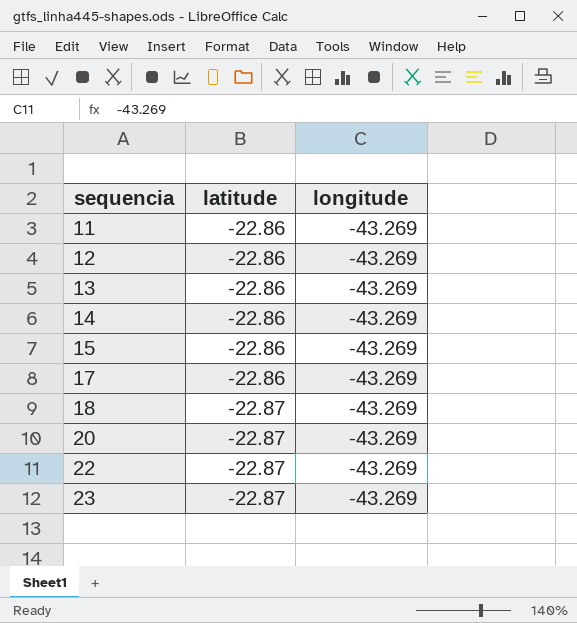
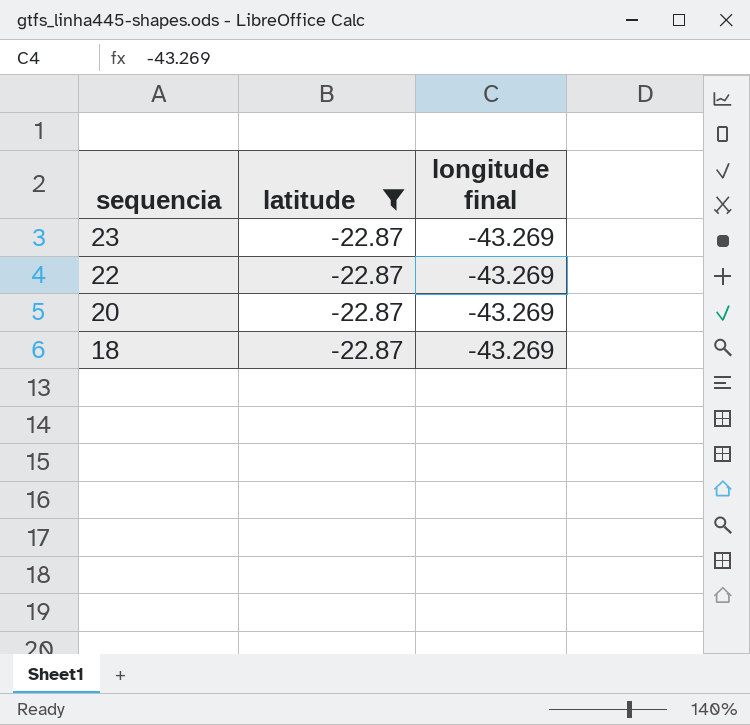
filter: none -> latitude = -22.87
row order: sequencia ascending -> sequencia descending
column name: longitude -> longitude final

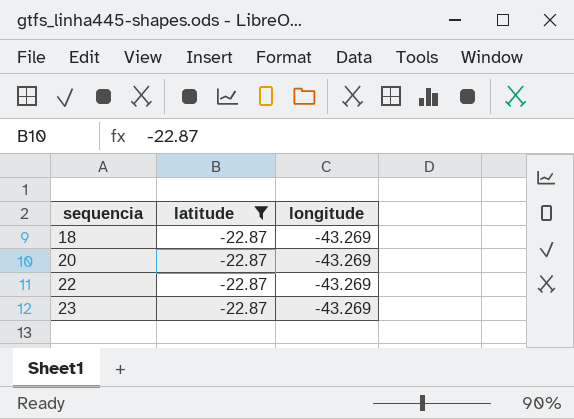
row order: sequencia descending -> sequencia ascending
column name: longitude final -> longitude

